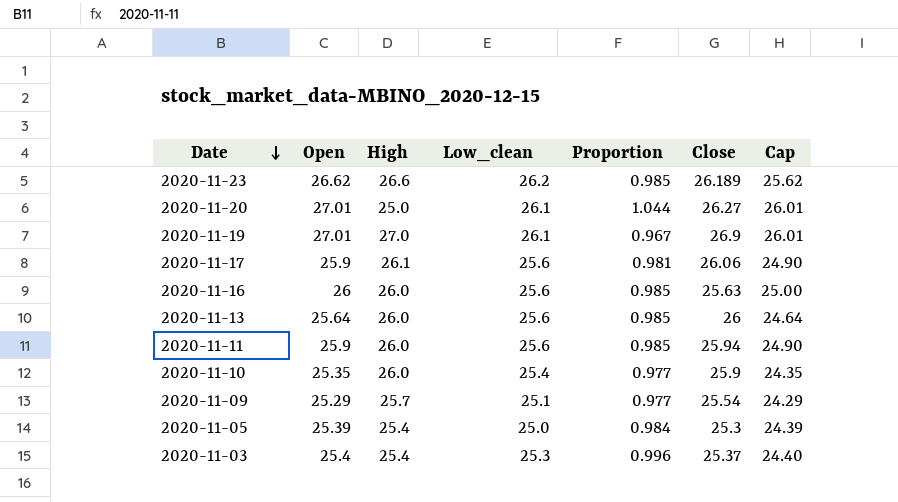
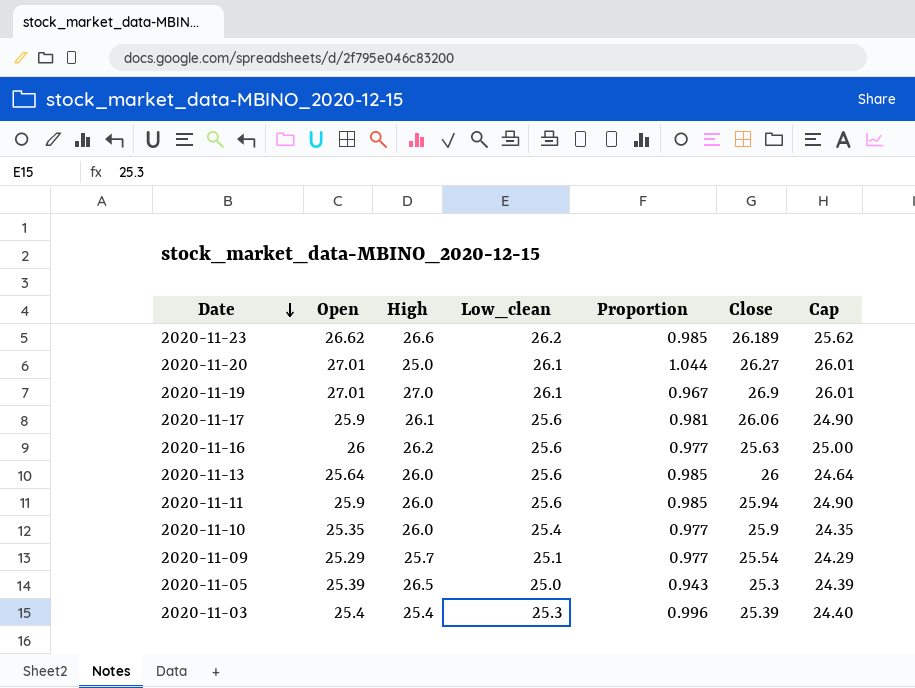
2020-11-16 | High: 26.0 -> 26.2
2020-11-16 | Proportion: 0.985 -> 0.977
2020-11-05 | High: 25.4 -> 26.5
2020-11-05 | Proportion: 0.984 -> 0.943
2020-11-03 | Close: 25.37 -> 25.39

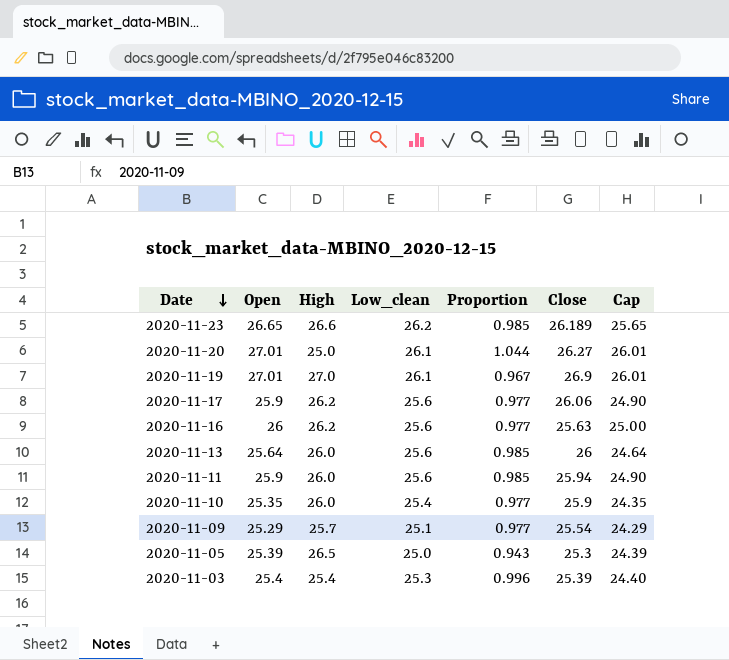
2020-11-23 | Open: 26.62 -> 26.65
2020-11-23 | Cap: 25.62 -> 25.65
2020-11-17 | High: 26.1 -> 26.2
2020-11-17 | Proportion: 0.981 -> 0.977

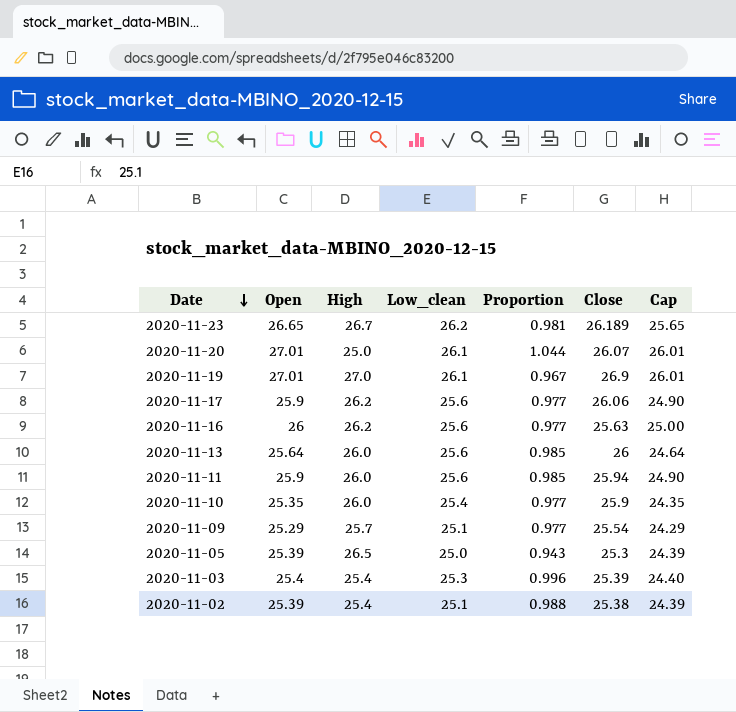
2020-11-23 | High: 26.6 -> 26.7
2020-11-23 | Proportion: 0.985 -> 0.981
2020-11-20 | Close: 26.27 -> 26.07
row 2020-11-02: none -> 25.39 | 25.4 | 25.1 | 0.988 | 25.38 | 24.39

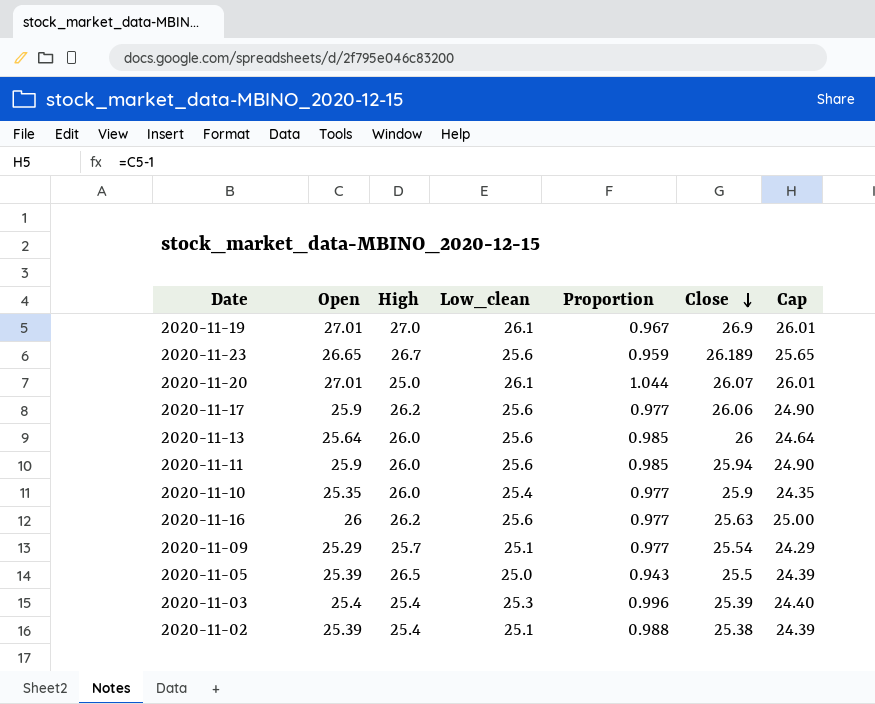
row order: Date descending -> Close descending
2020-11-23 | Low_clean: 26.2 -> 25.6
2020-11-23 | Proportion: 0.981 -> 0.959
2020-11-05 | Close: 25.3 -> 25.5

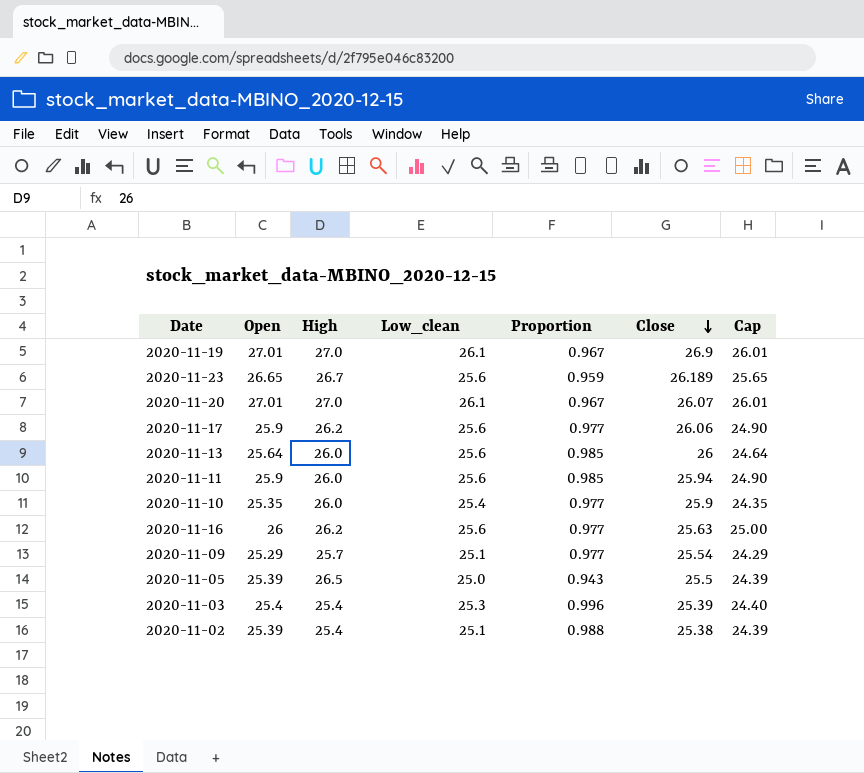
2020-11-20 | High: 25.0 -> 27.0
2020-11-20 | Proportion: 1.044 -> 0.967

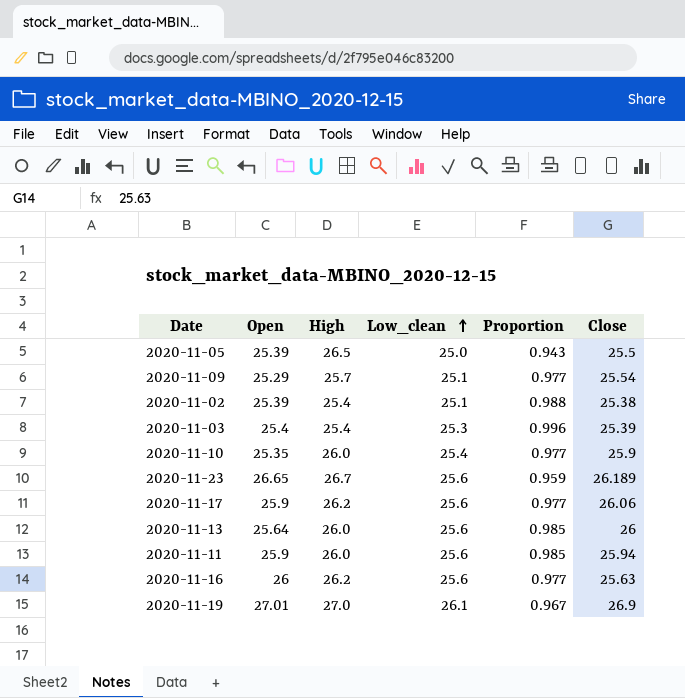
row order: Close descending -> Low_clean ascending
column Cap | formula: [Open] - 1 -> none
row 2020-11-20: 27.01 | 27.0 | 26.1 | 0.967 | 26.07 | 26.01 -> none

